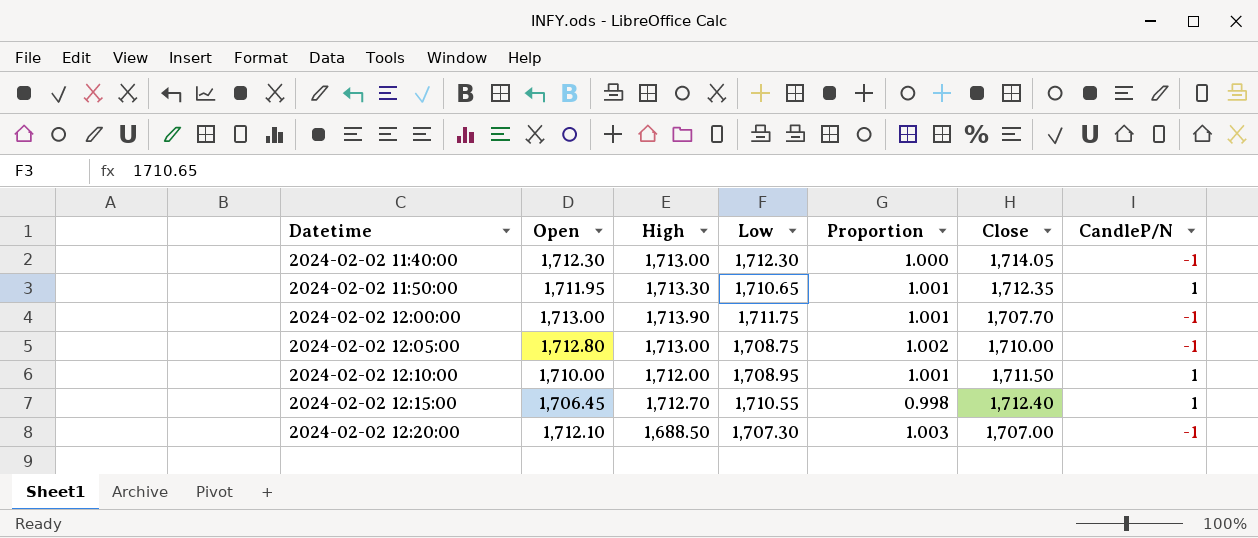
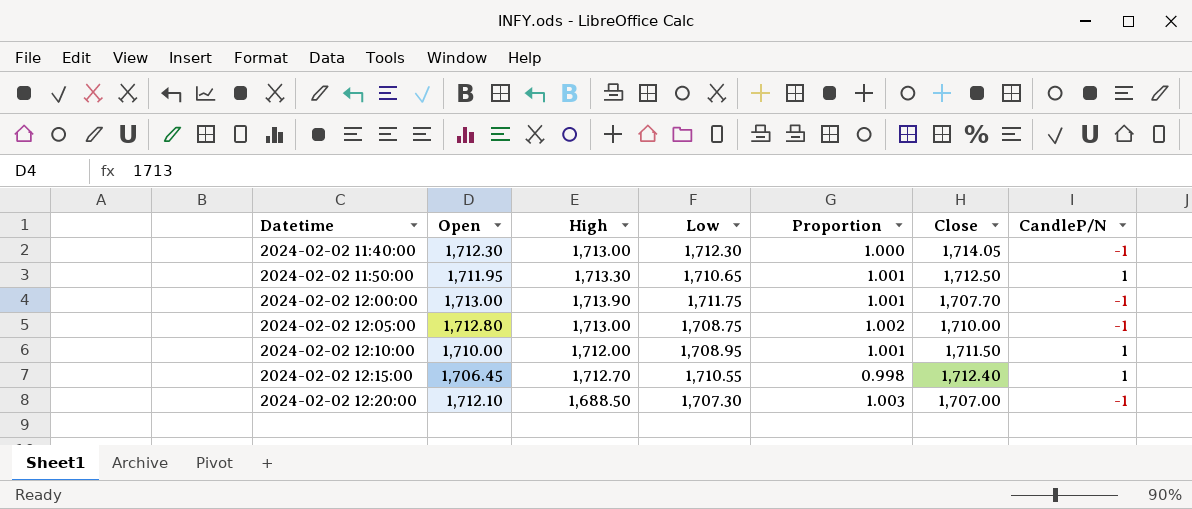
2024-02-02 11:50:00 | Close: 1,712.35 -> 1,712.50

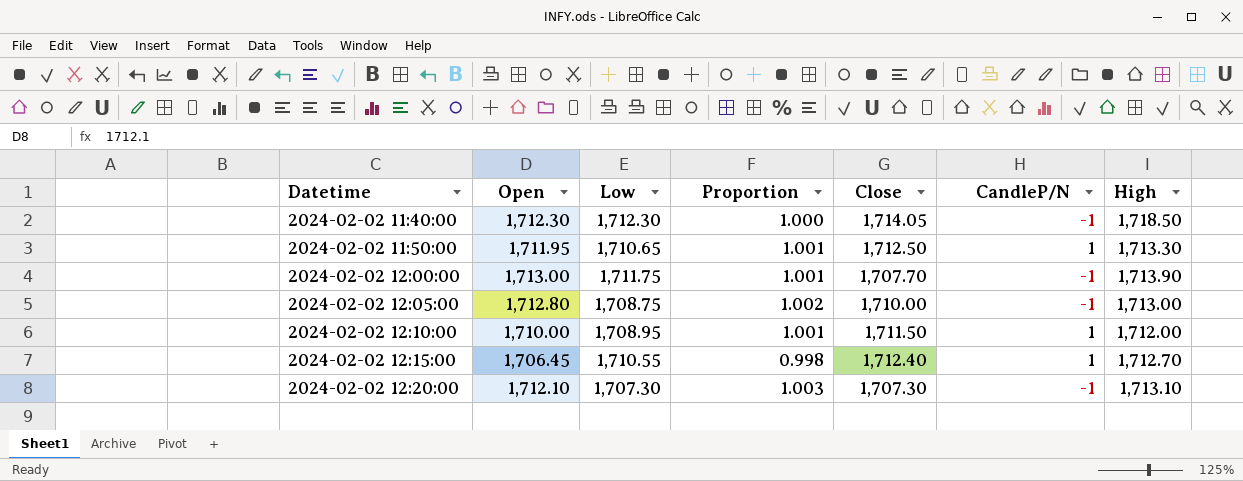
column High | position: 3 -> 7
2024-02-02 11:40:00 | High: 1,713.00 -> 1,718.50
2024-02-02 12:20:00 | Close: 1,707.00 -> 1,707.30
2024-02-02 12:20:00 | High: 1,688.50 -> 1,713.10

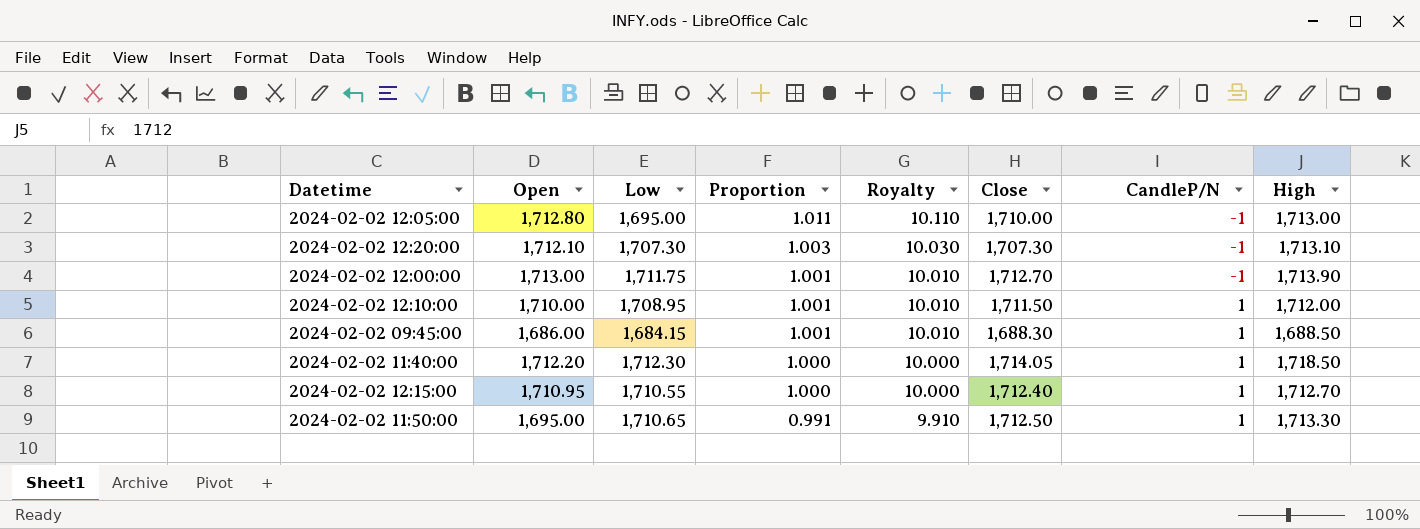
row order: Datetime ascending -> Proportion descending
column Royalty | formula: none -> [Proportion] * 10
2024-02-02 12:05:00 | Low: 1,708.75 -> 1,695.00
2024-02-02 12:05:00 | Proportion: 1.002 -> 1.011
2024-02-02 12:00:00 | Close: 1,707.70 -> 1,712.70
row 2024-02-02 09:45:00: none -> 1,686.00 | 1,684.15 | 1.001 | 10.010 | 1,688.30 | 1 | 1,688.50
2024-02-02 11:40:00 | Open: 1,712.30 -> 1,712.20
2024-02-02 11:40:00 | CandleP/N: -1 -> 1
2024-02-02 12:15:00 | Open: 1,706.45 -> 1,710.95
2024-02-02 12:15:00 | Proportion: 0.998 -> 1.000
2024-02-02 11:50:00 | Open: 1,711.95 -> 1,695.00
2024-02-02 11:50:00 | Proportion: 1.001 -> 0.991

